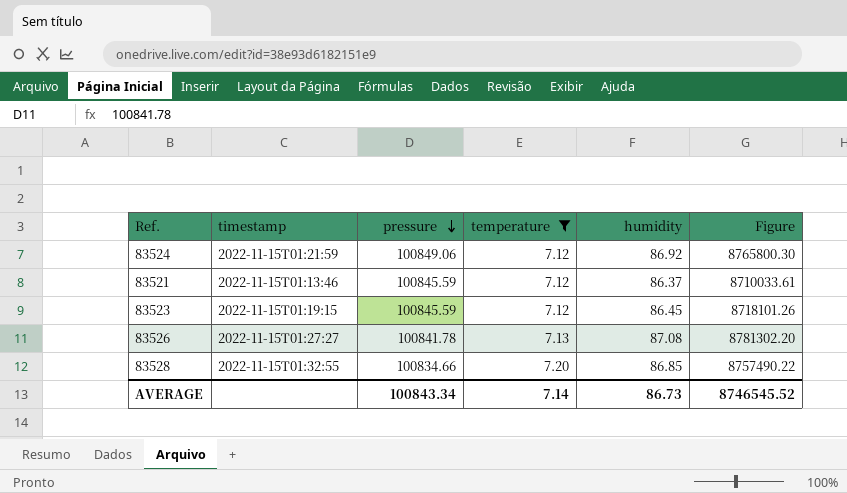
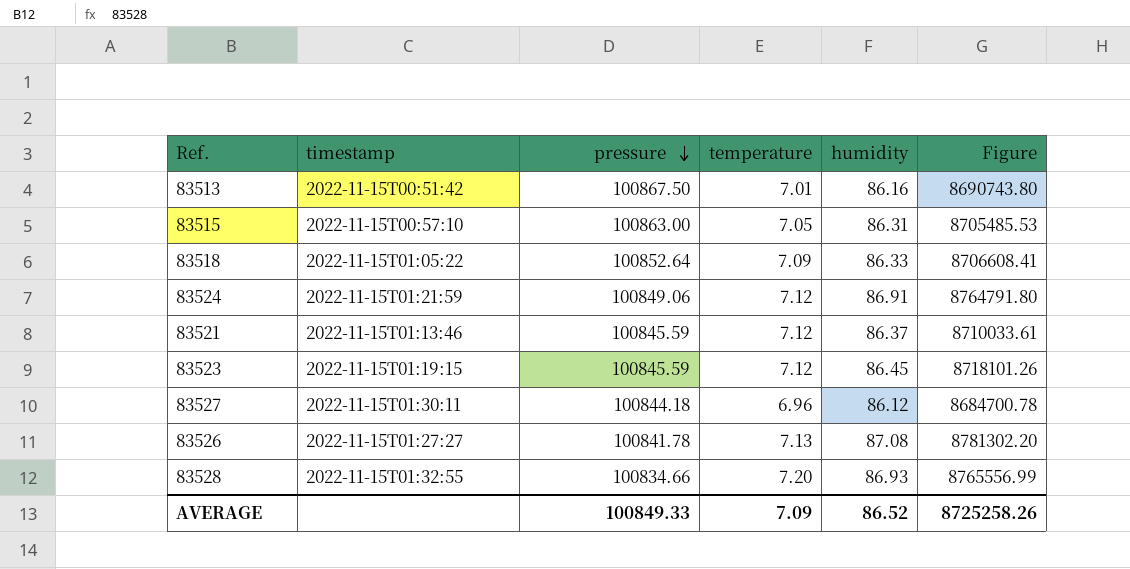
filter: temperature >= 7.12 -> none
83524 | humidity: 86.92 -> 86.91
83524 | Figure: 8765800.30 -> 8764791.80
83528 | humidity: 86.85 -> 86.93
83528 | Figure: 8757490.22 -> 8765556.99
AVERAGE | pressure: 100843.34 -> 100849.33
AVERAGE | temperature: 7.14 -> 7.09
AVERAGE | humidity: 86.73 -> 86.52
AVERAGE | Figure: 8746545.52 -> 8725258.26

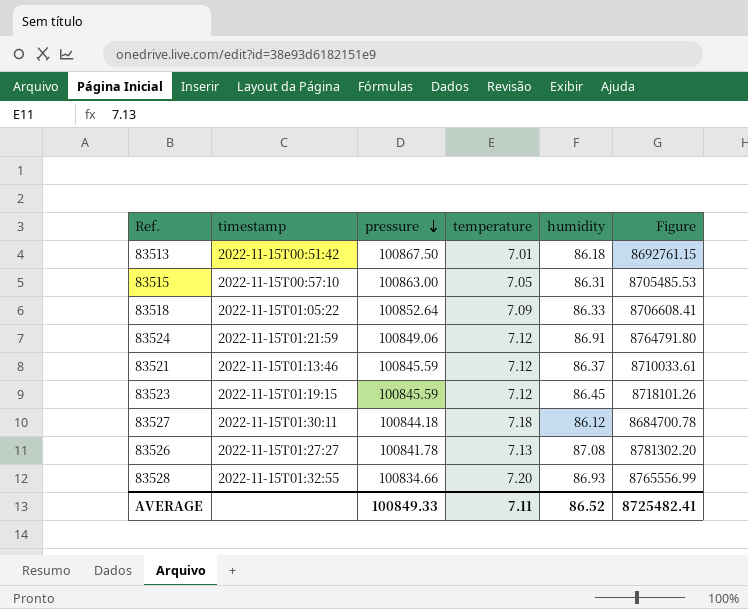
83513 | humidity: 86.16 -> 86.18
83513 | Figure: 8690743.80 -> 8692761.15
83527 | temperature: 6.96 -> 7.18
AVERAGE | temperature: 7.09 -> 7.11
AVERAGE | Figure: 8725258.26 -> 8725482.41

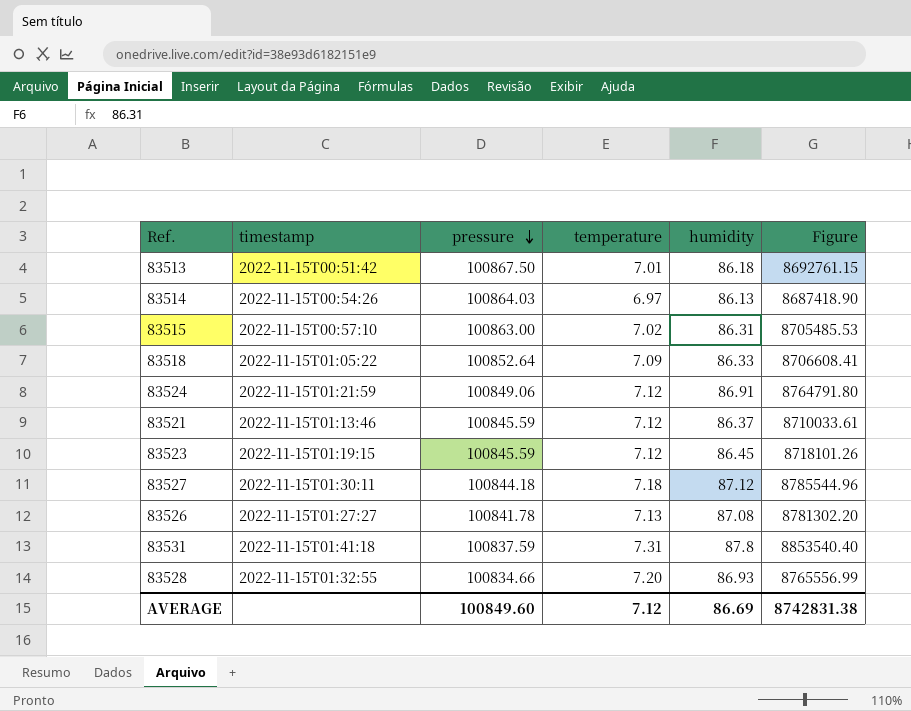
row 83514: none -> 2022-11-15T00:54:26 | 100864.03 | 6.97 | 86.13 | 8687418.90
83515 | temperature: 7.05 -> 7.02
83527 | humidity: 86.12 -> 87.12
83527 | Figure: 8684700.78 -> 8785544.96
row 83531: none -> 2022-11-15T01:41:18 | 100837.59 | 7.31 | 87.8 | 8853540.40
AVERAGE | pressure: 100849.33 -> 100849.60
AVERAGE | temperature: 7.11 -> 7.12
AVERAGE | humidity: 86.52 -> 86.69
AVERAGE | Figure: 8725482.41 -> 8742831.38

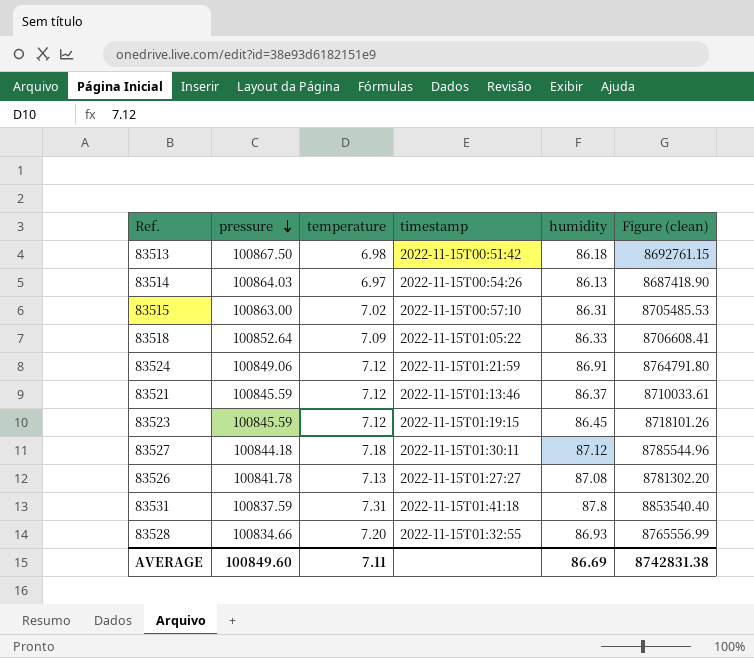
column timestamp | position: 2 -> 4
column name: Figure -> Figure (clean)
83513 | temperature: 7.01 -> 6.98
AVERAGE | temperature: 7.12 -> 7.11

